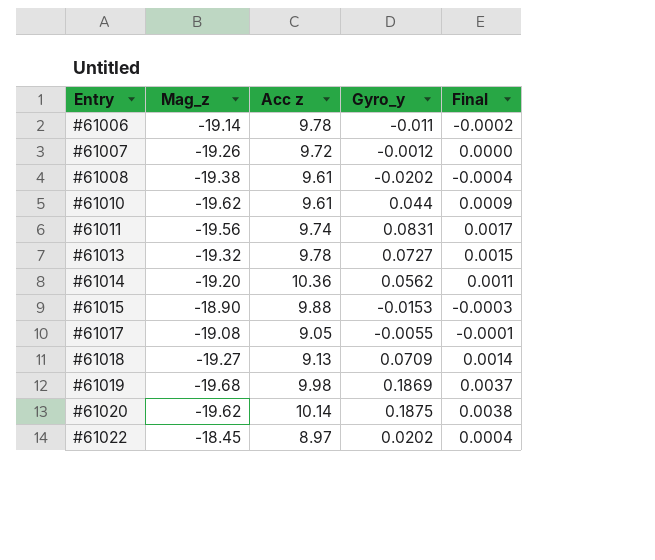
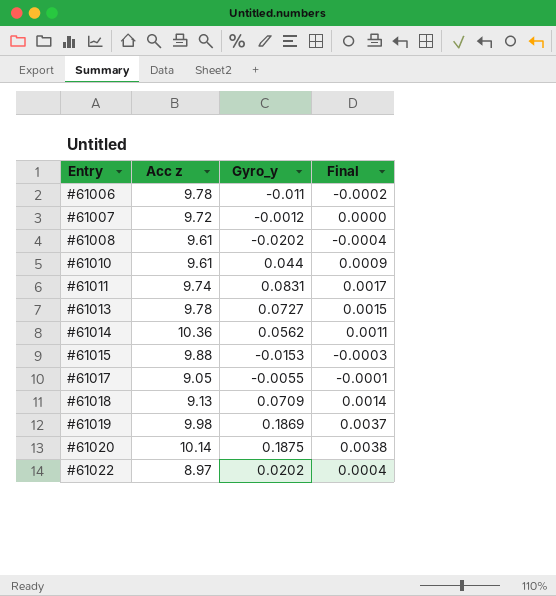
column Mag_z | position: 2 -> none

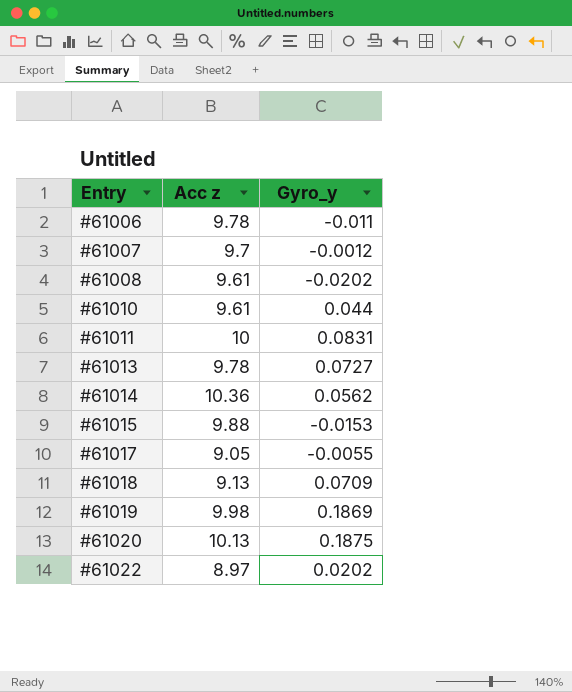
column Final | formula: [Gyro_y] * 0.02 -> none
#61007 | Acc z: 9.72 -> 9.7
#61011 | Acc z: 9.74 -> 10
#61020 | Acc z: 10.14 -> 10.13

